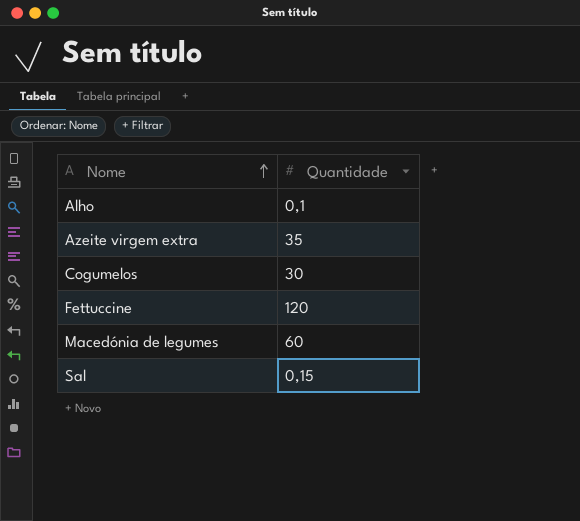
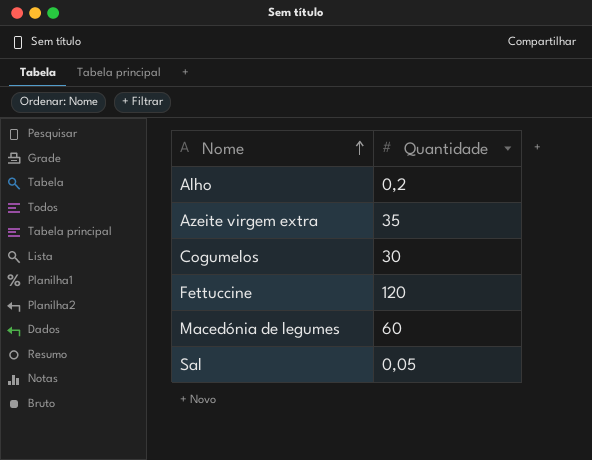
Alho | Quantidade: 0,1 -> 0,2
Sal | Quantidade: 0,15 -> 0,05

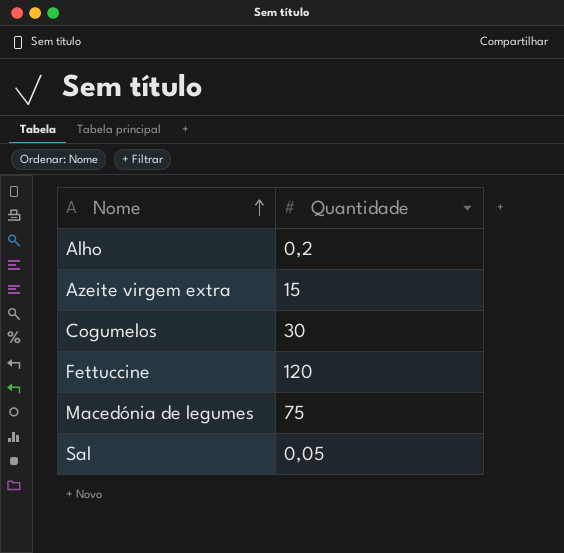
Azeite virgem extra | Quantidade: 35 -> 15
Macedónia de legumes | Quantidade: 60 -> 75

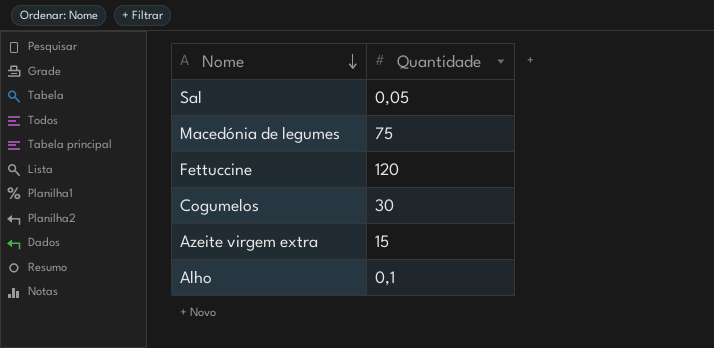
row order: Nome ascending -> Nome descending
Alho | Quantidade: 0,2 -> 0,1

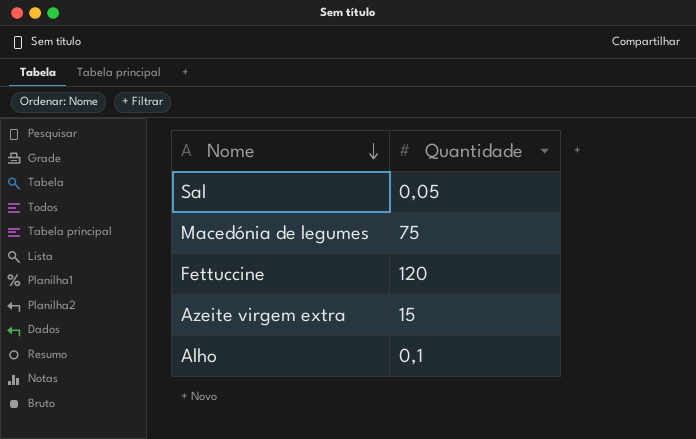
row Cogumelos: 30 -> none

